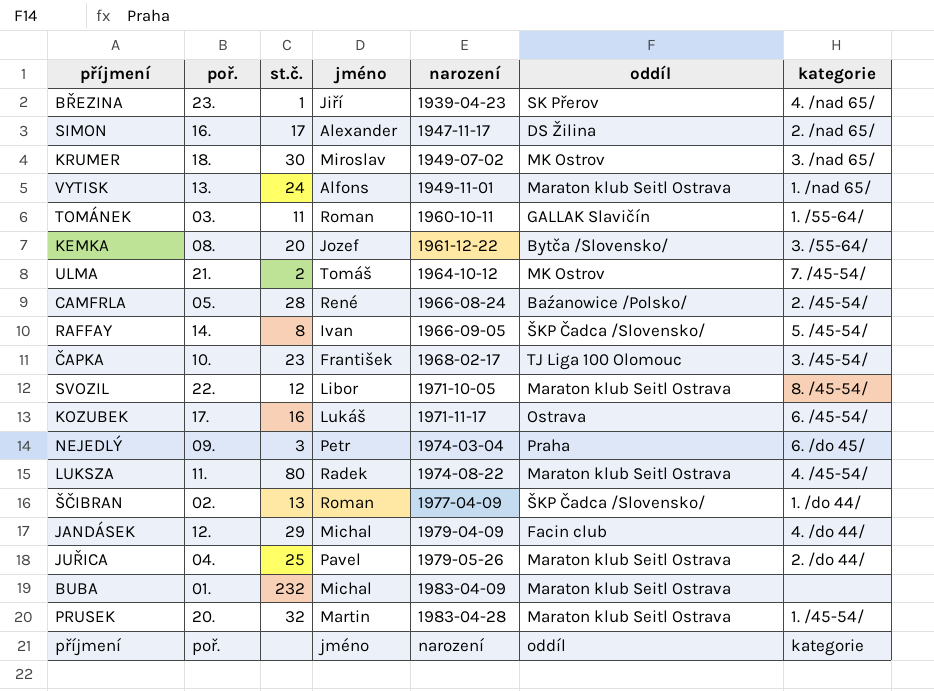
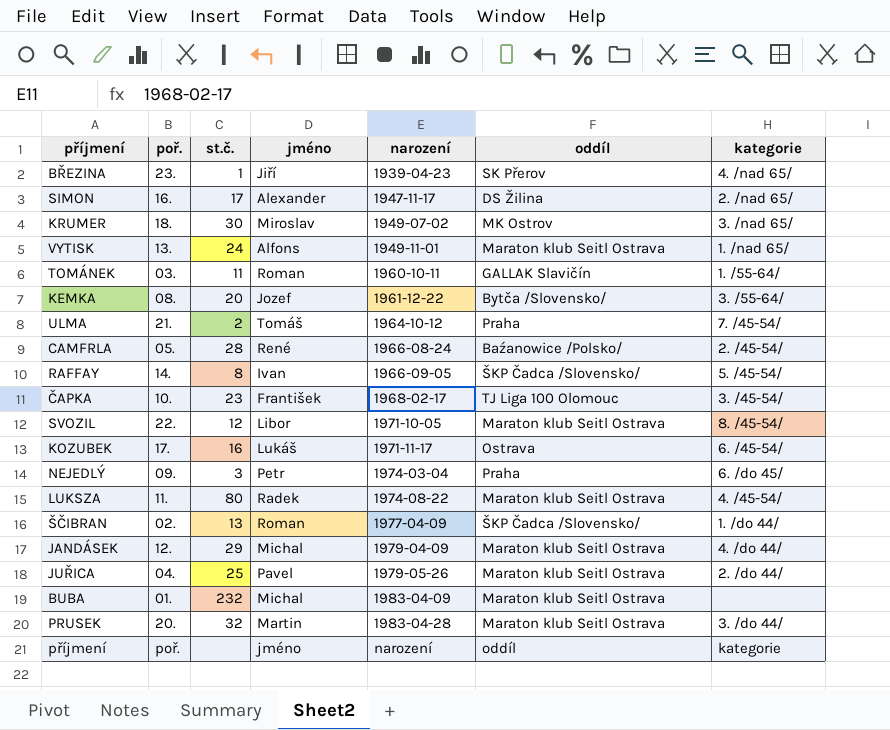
ULMA | oddíl: MK Ostrov -> Praha
JANDÁSEK | oddíl: Facin club -> Maraton klub Seitl Ostrava
PRUSEK | kategorie: 1. /45-54/ -> 3. /do 44/

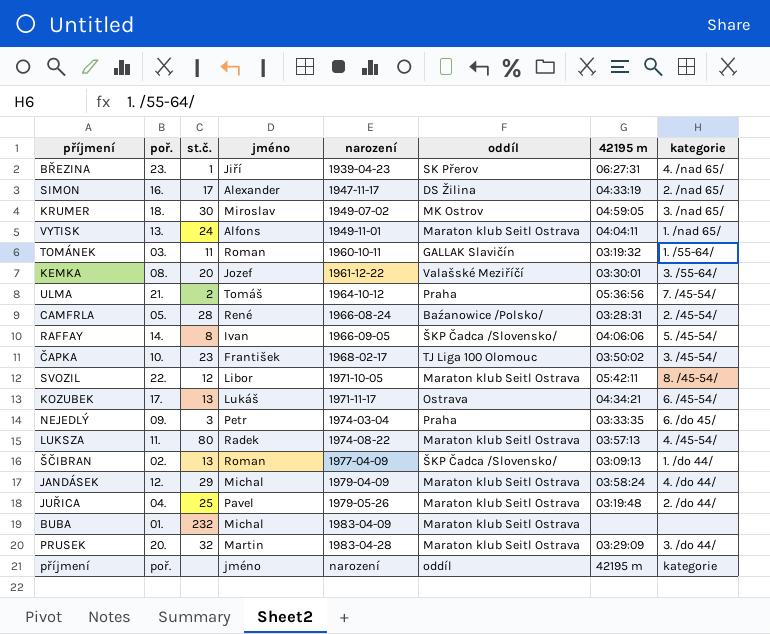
column 42195 m | position: none -> 7
KEMKA | oddíl: Bytča /Slovensko/ -> Valašské Meziříčí
KOZUBEK | st.č.: 16 -> 13

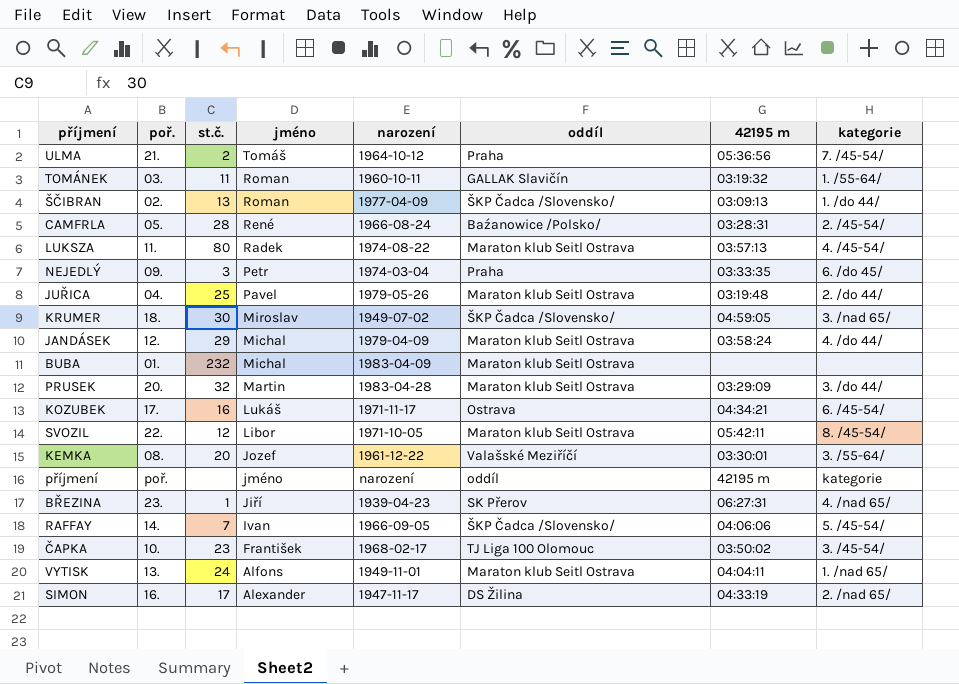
row order: narození ascending -> jméno descending
KRUMER | oddíl: MK Ostrov -> ŠKP Čadca /Slovensko/
KOZUBEK | st.č.: 13 -> 16
RAFFAY | st.č.: 8 -> 7

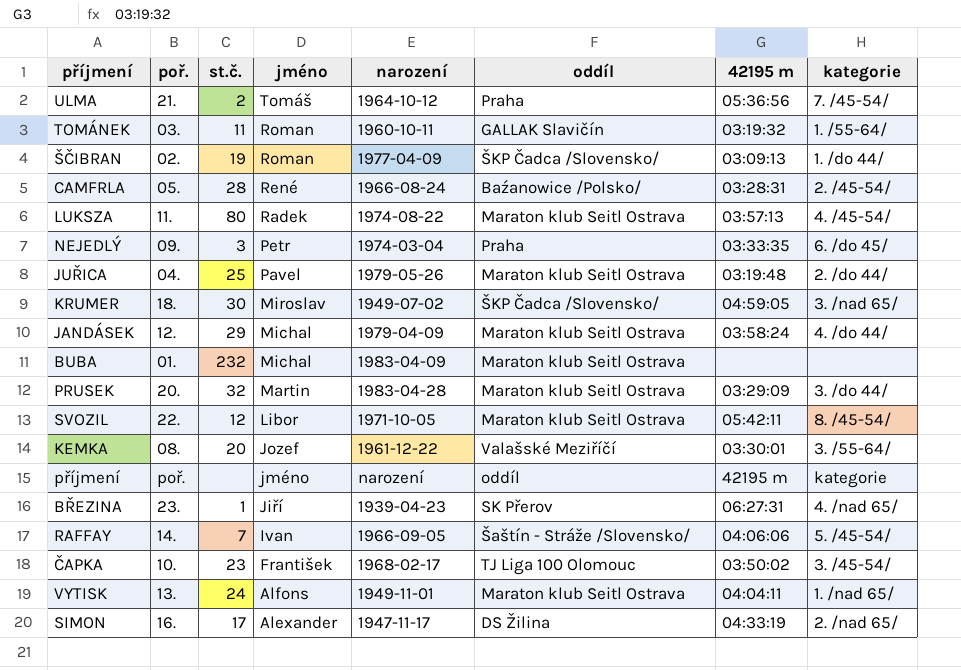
row KOZUBEK: 17. | 16 | Lukáš | 1971-11-17 | Ostrava | 04:34:21 | 6. /45-54/ -> none
ŠČIBRAN | st.č.: 13 -> 19
RAFFAY | oddíl: ŠKP Čadca /Slovensko/ -> Šaštín - Stráže /Slovensko/

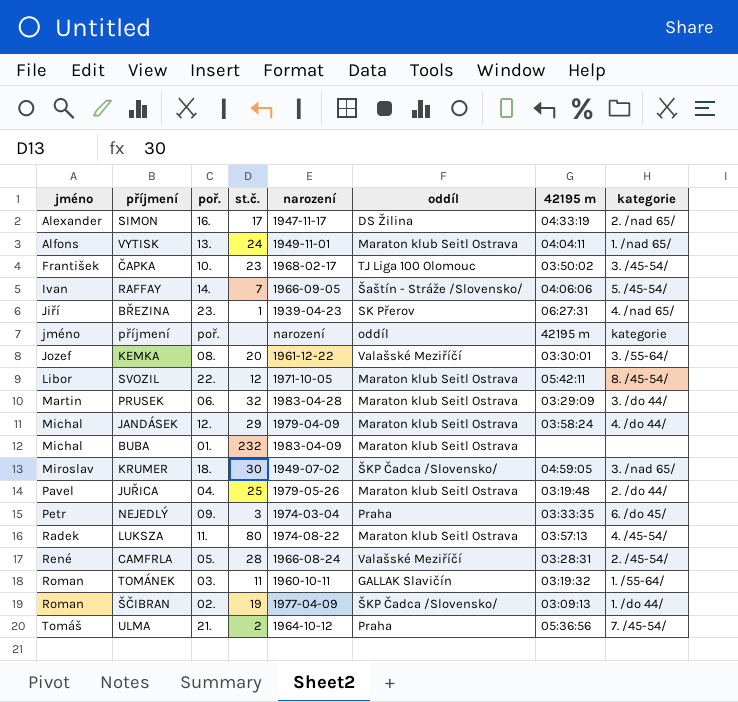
row order: jméno descending -> jméno ascending
column jméno | position: 4 -> 1
PRUSEK | poř.: 20. -> 06.
CAMFRLA | oddíl: Baźanowice /Polsko/ -> Valašské Meziříčí

